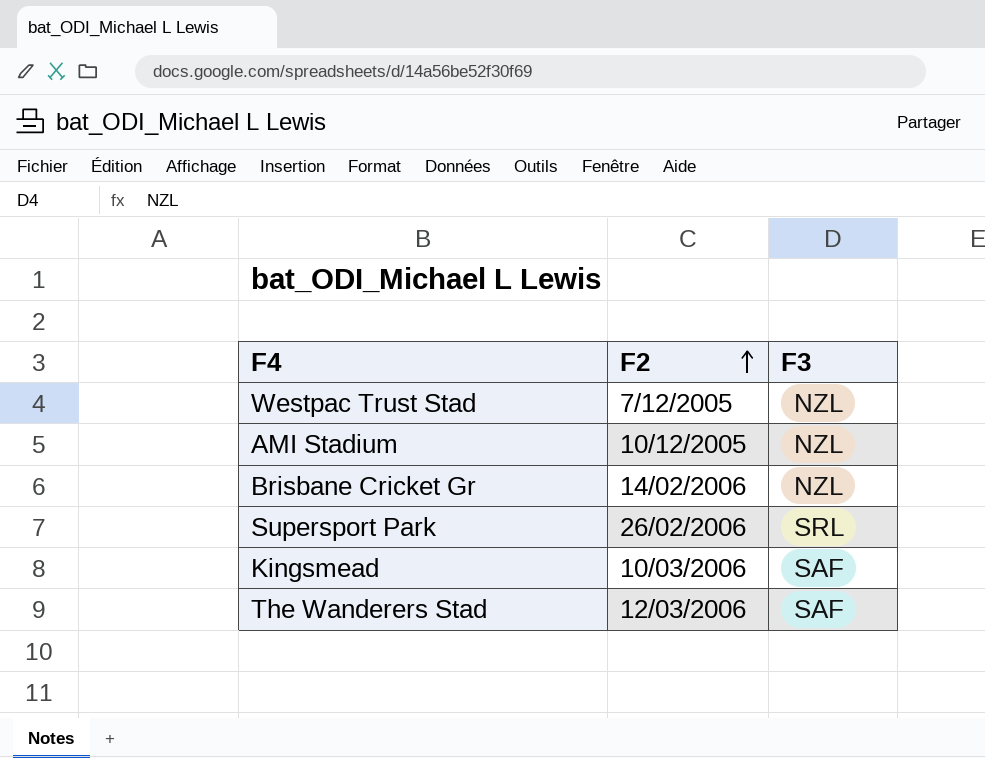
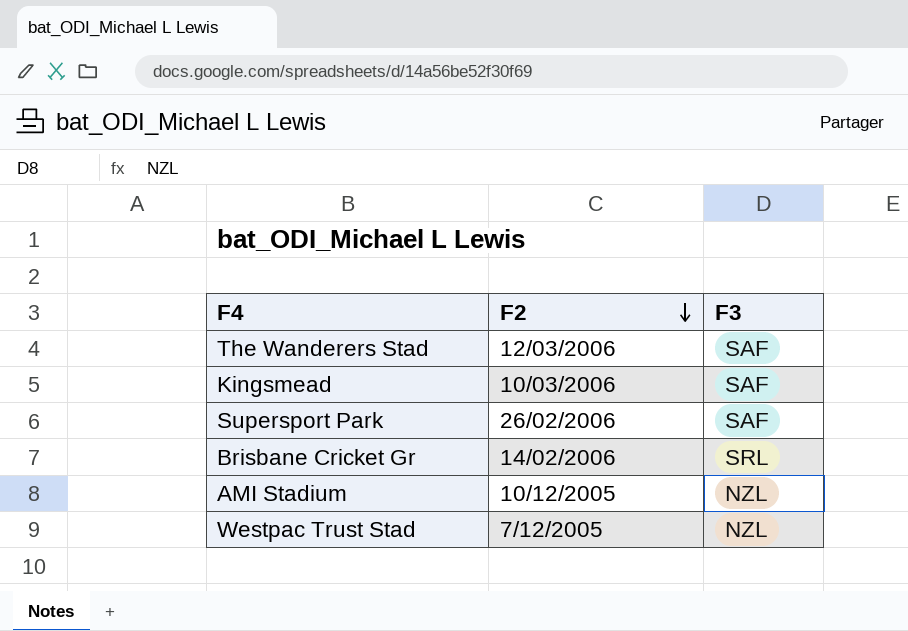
row order: F2 ascending -> F2 descending
Supersport Park | F3: SRL -> SAF
Brisbane Cricket Gr | F3: NZL -> SRL

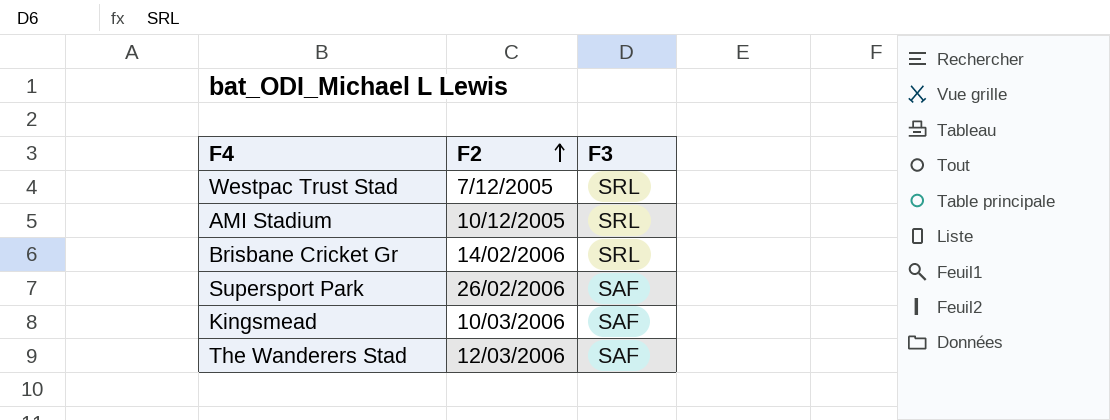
row order: F2 descending -> F2 ascending
Westpac Trust Stad | F3: NZL -> SRL
AMI Stadium | F3: NZL -> SRL

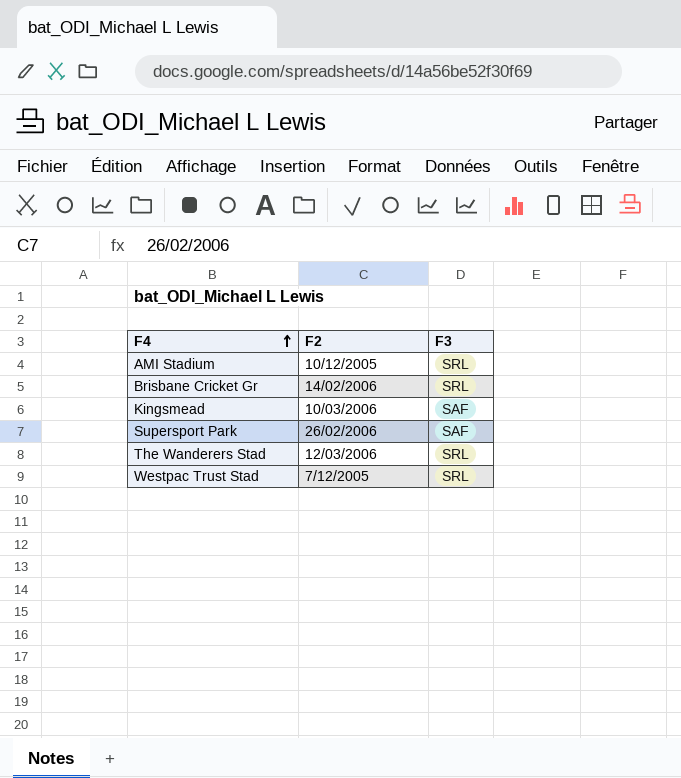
row order: F2 ascending -> F4 ascending
The Wanderers Stad | F3: SAF -> SRL

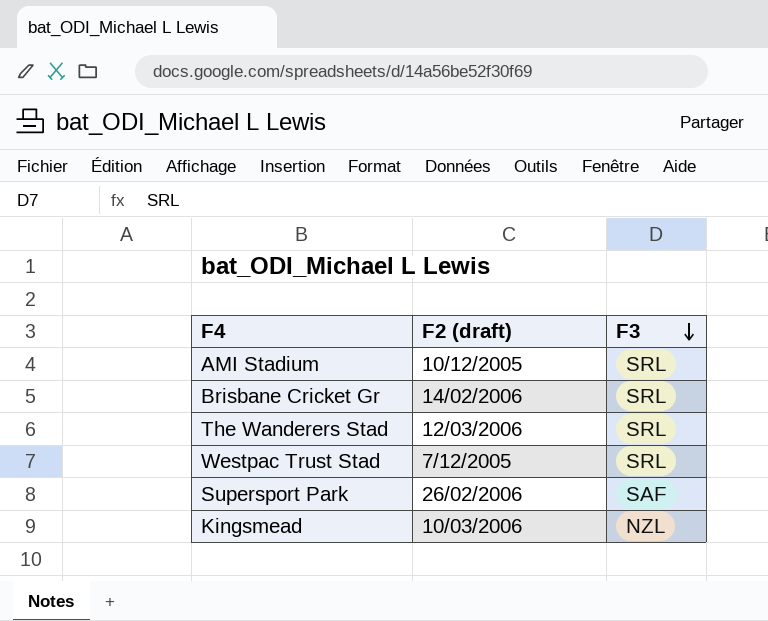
row order: F4 ascending -> F3 descending
column name: F2 -> F2 (draft)
Kingsmead | F3: SAF -> NZL

